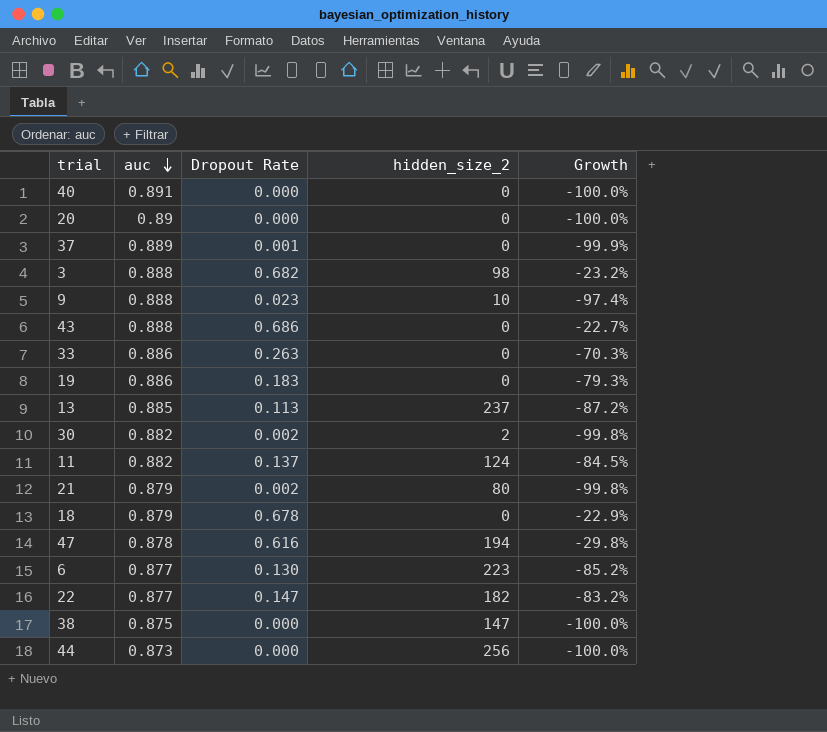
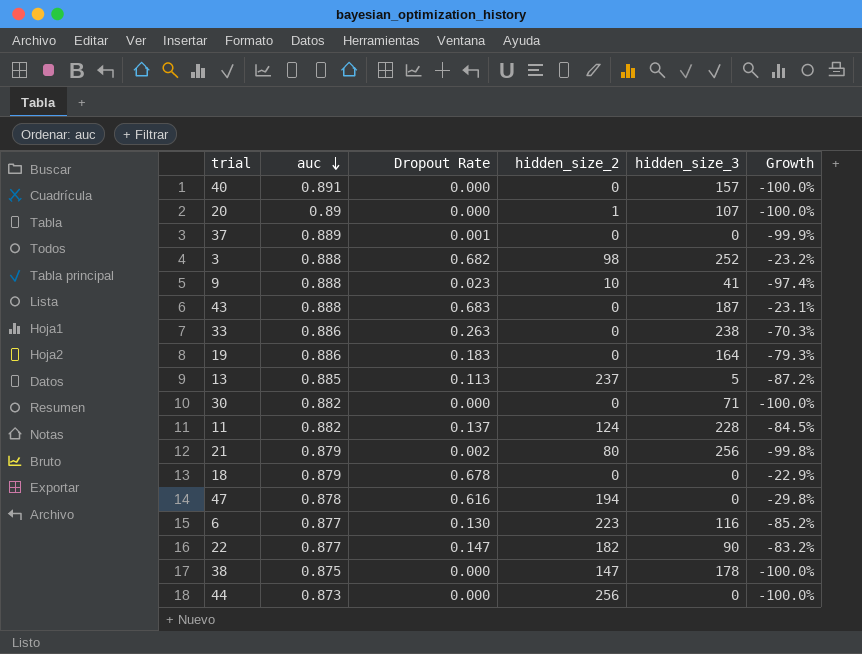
column hidden_size_3 | position: none -> 5
20 | hidden_size_2: 0 -> 1
43 | Dropout Rate: 0.686 -> 0.683
43 | Growth: -22.7% -> -23.1%
30 | Dropout Rate: 0.002 -> 0.000
30 | hidden_size_2: 2 -> 0
30 | Growth: -99.8% -> -100.0%

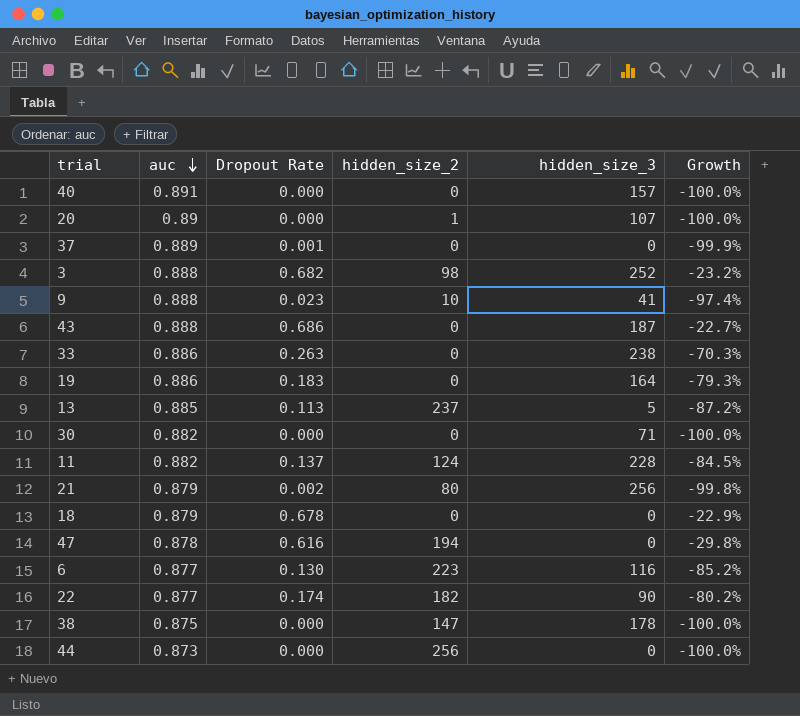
43 | Dropout Rate: 0.683 -> 0.686
43 | Growth: -23.1% -> -22.7%
22 | Dropout Rate: 0.147 -> 0.174
22 | Growth: -83.2% -> -80.2%

